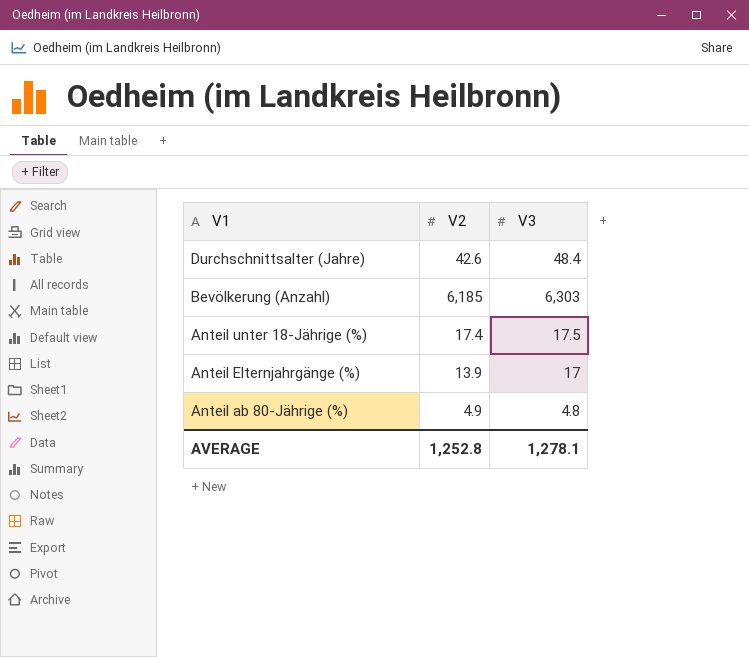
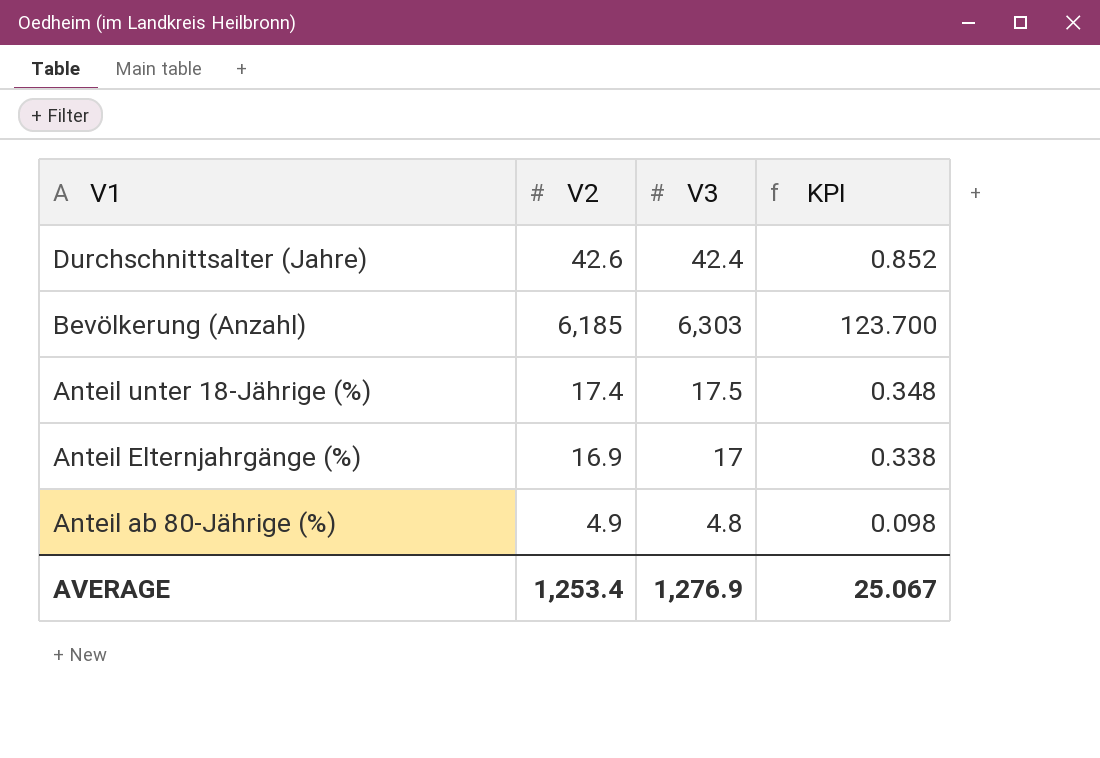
column KPI | formula: none -> [V2] * 0.02
Durchschnittsalter (Jahre) | V3: 48.4 -> 42.4
Anteil Elternjahrgänge (%) | V2: 13.9 -> 16.9
AVERAGE | V2: 1,252.8 -> 1,253.4
AVERAGE | V3: 1,278.1 -> 1,276.9

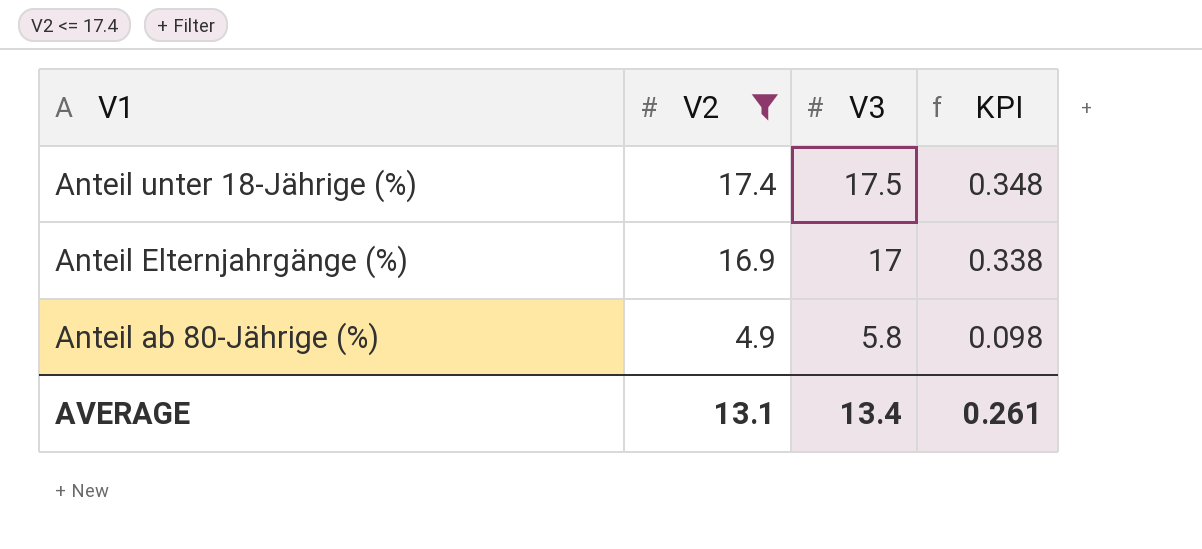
filter: none -> V2 <= 17.4
Anteil ab 80-Jährige (%) | V3: 4.8 -> 5.8
AVERAGE | V2: 1,253.4 -> 13.1
AVERAGE | V3: 1,276.9 -> 13.4
AVERAGE | KPI: 25.067 -> 0.261

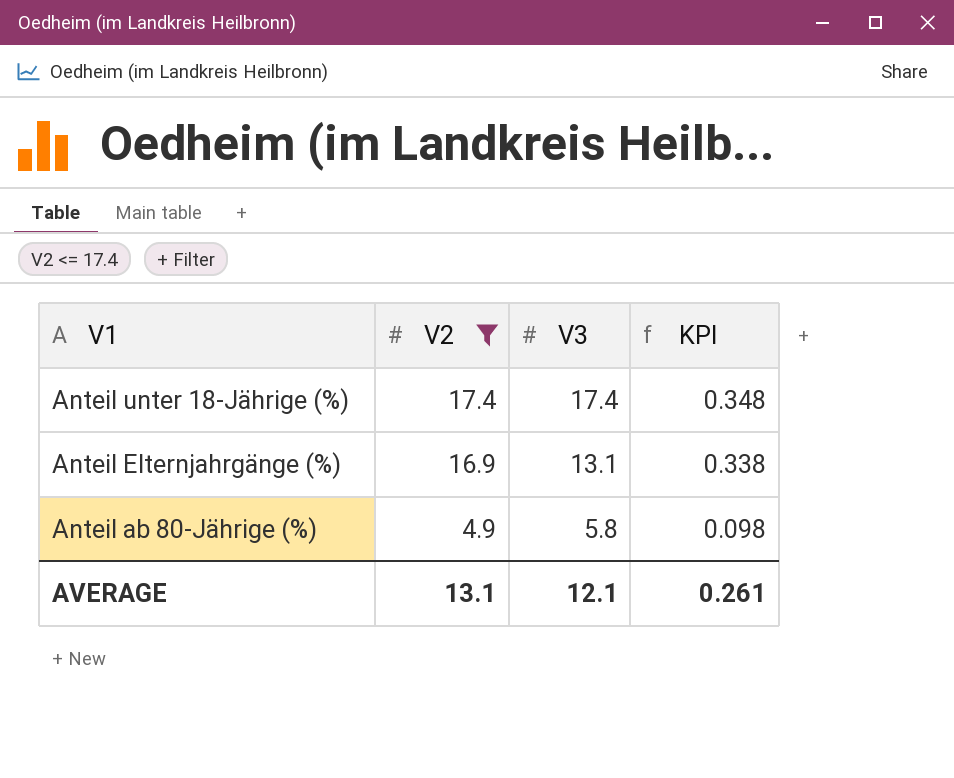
Anteil unter 18-Jährige (%) | V3: 17.5 -> 17.4
Anteil Elternjahrgänge (%) | V3: 17 -> 13.1
AVERAGE | V3: 13.4 -> 12.1

